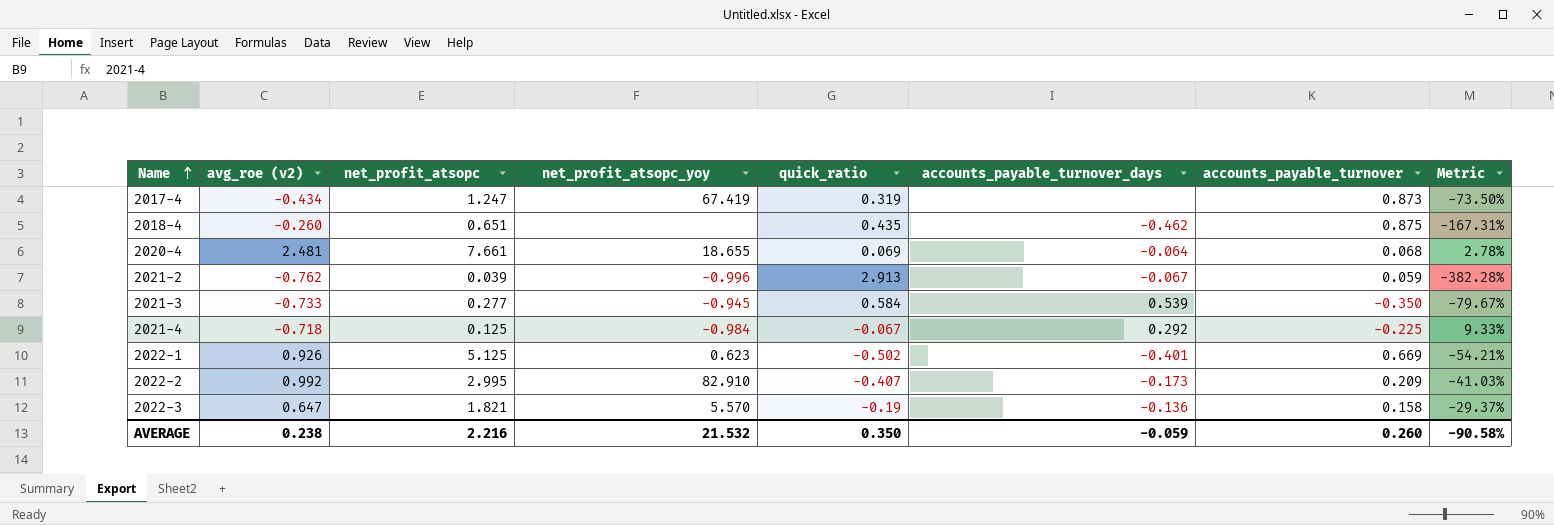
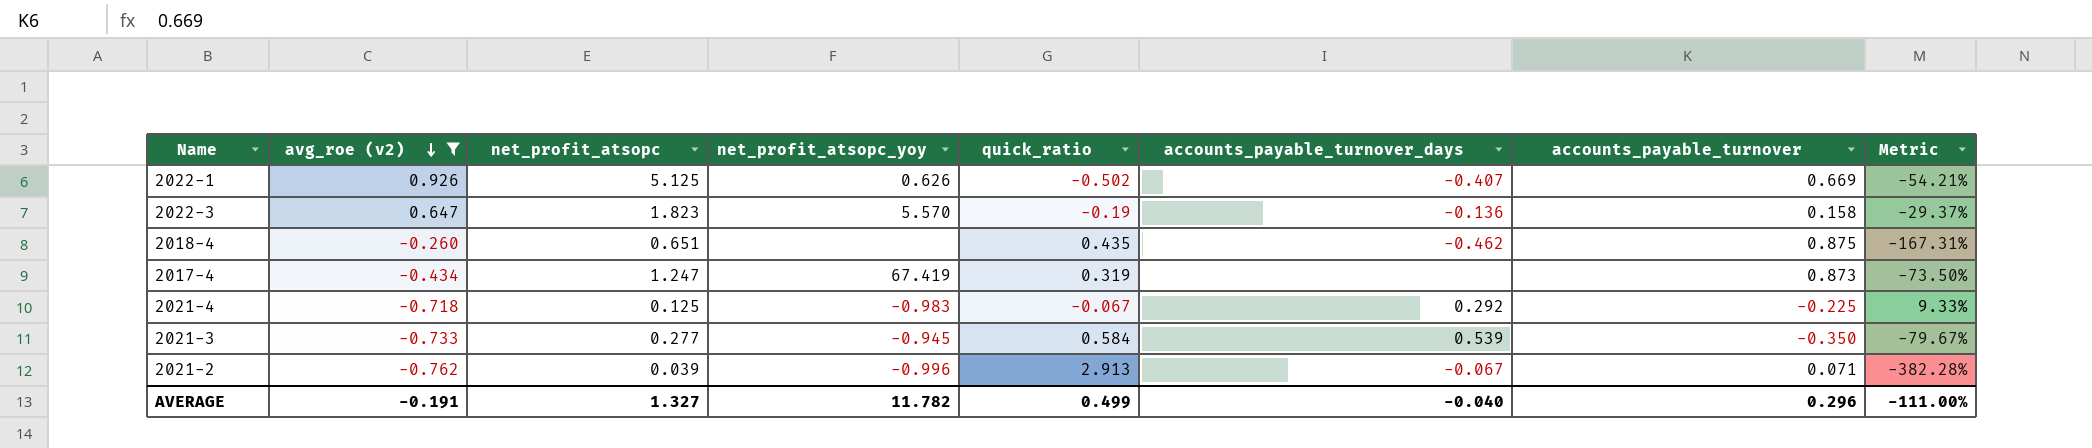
filter: none -> avg_roe (v2) <= 0.926
row order: Name ascending -> avg_roe (v2) descending
2022-1 | net_profit_atsopc_yoy: 0.623 -> 0.626
2022-1 | accounts_payable_turnover_days: -0.401 -> -0.407
2022-3 | net_profit_atsopc: 1.821 -> 1.823
2021-4 | net_profit_atsopc_yoy: -0.984 -> -0.983
2021-2 | accounts_payable_turnover: 0.059 -> 0.071
AVERAGE | avg_roe (v2): 0.238 -> -0.191
AVERAGE | net_profit_atsopc: 2.216 -> 1.327
AVERAGE | net_profit_atsopc_yoy: 21.532 -> 11.782
AVERAGE | quick_ratio: 0.350 -> 0.499
AVERAGE | accounts_payable_turnover_days: -0.059 -> -0.040
AVERAGE | accounts_payable_turnover: 0.260 -> 0.296
AVERAGE | Metric: -90.58% -> -111.00%

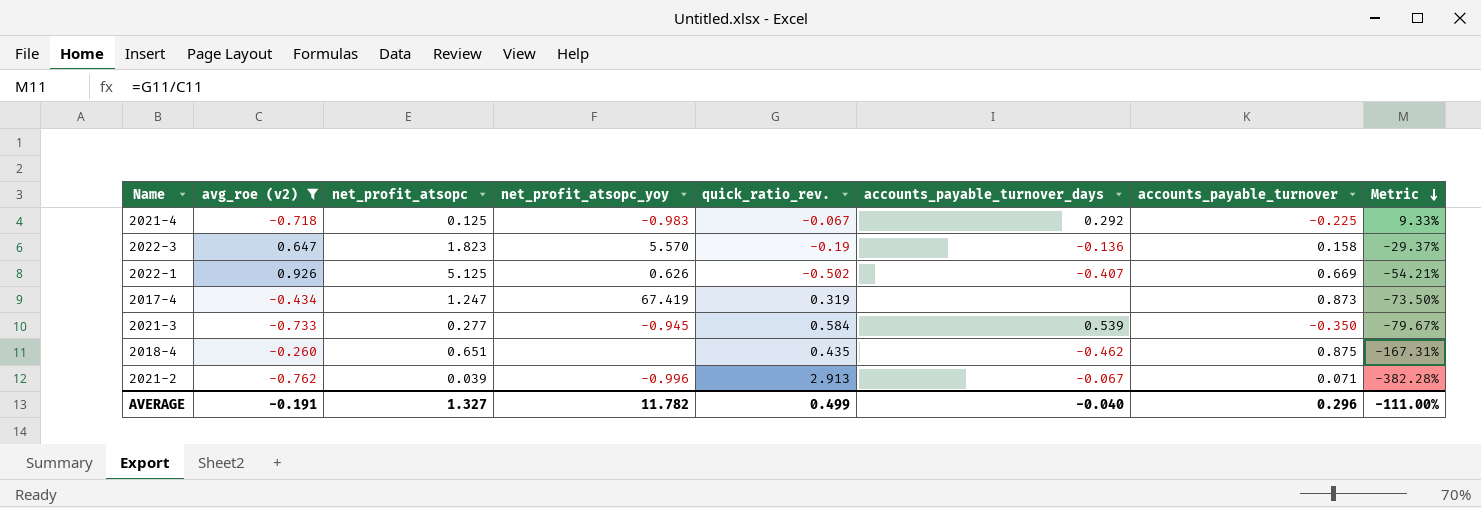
row order: avg_roe (v2) descending -> Metric descending
column name: quick_ratio -> quick_ratio_rev.

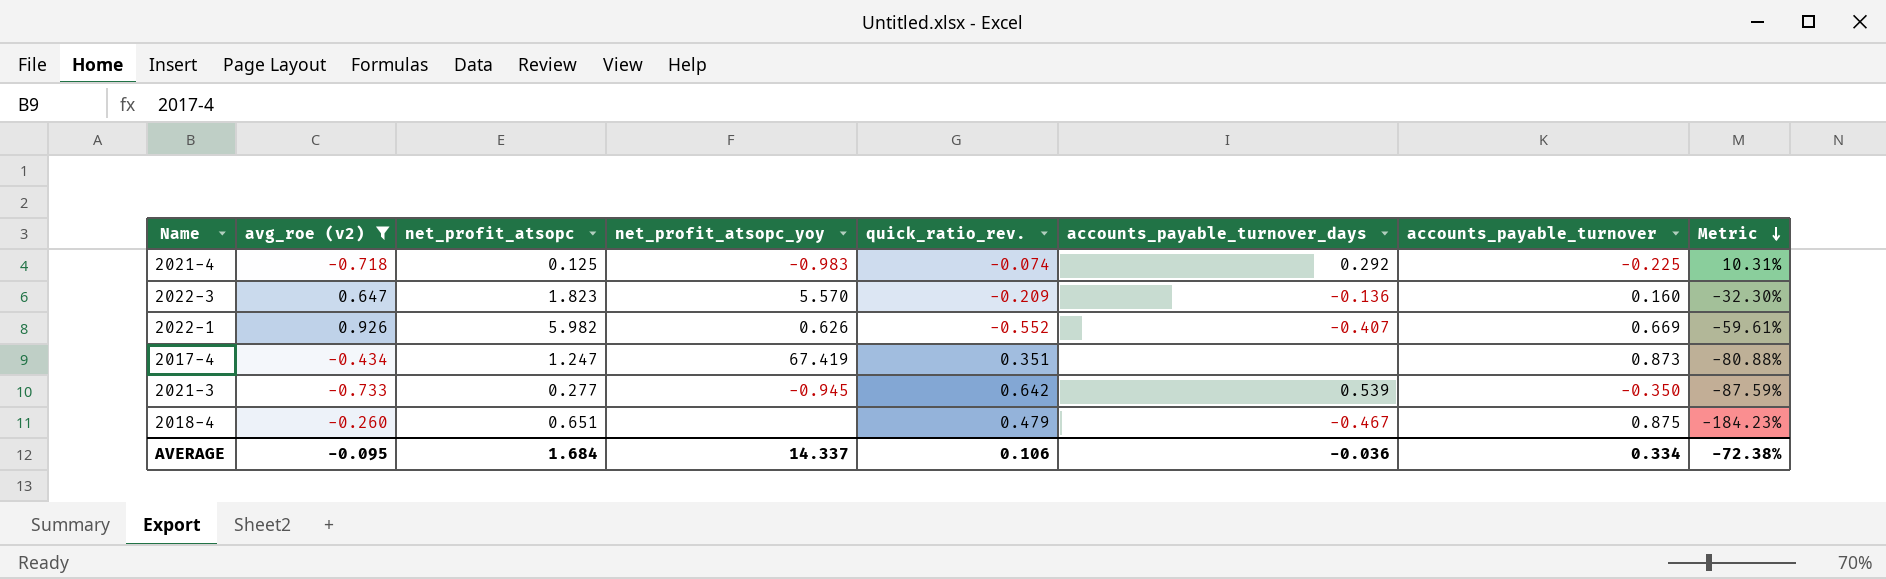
row 2021-2: -0.762 | 0.039 | -0.996 | 2.913 | -0.067 | 0.071 | -382.28% -> none
2021-4 | quick_ratio_rev.: -0.067 -> -0.074
2021-4 | Metric: 9.33% -> 10.31%
2022-3 | quick_ratio_rev.: -0.19 -> -0.209
2022-3 | accounts_payable_turnover: 0.158 -> 0.160
2022-3 | Metric: -29.37% -> -32.30%
2022-1 | net_profit_atsopc: 5.125 -> 5.982
2022-1 | quick_ratio_rev.: -0.502 -> -0.552
2022-1 | Metric: -54.21% -> -59.61%
2017-4 | quick_ratio_rev.: 0.319 -> 0.351
2017-4 | Metric: -73.50% -> -80.88%
2021-3 | quick_ratio_rev.: 0.584 -> 0.642
2021-3 | Metric: -79.67% -> -87.59%
2018-4 | quick_ratio_rev.: 0.435 -> 0.479
2018-4 | accounts_payable_turnover_days: -0.462 -> -0.467
2018-4 | Metric: -167.31% -> -184.23%
AVERAGE | avg_roe (v2): -0.191 -> -0.095
AVERAGE | net_profit_atsopc: 1.327 -> 1.684
AVERAGE | net_profit_atsopc_yoy: 11.782 -> 14.337
AVERAGE | quick_ratio_rev.: 0.499 -> 0.106
AVERAGE | accounts_payable_turnover_days: -0.040 -> -0.036
AVERAGE | accounts_payable_turnover: 0.296 -> 0.334
AVERAGE | Metric: -111.00% -> -72.38%

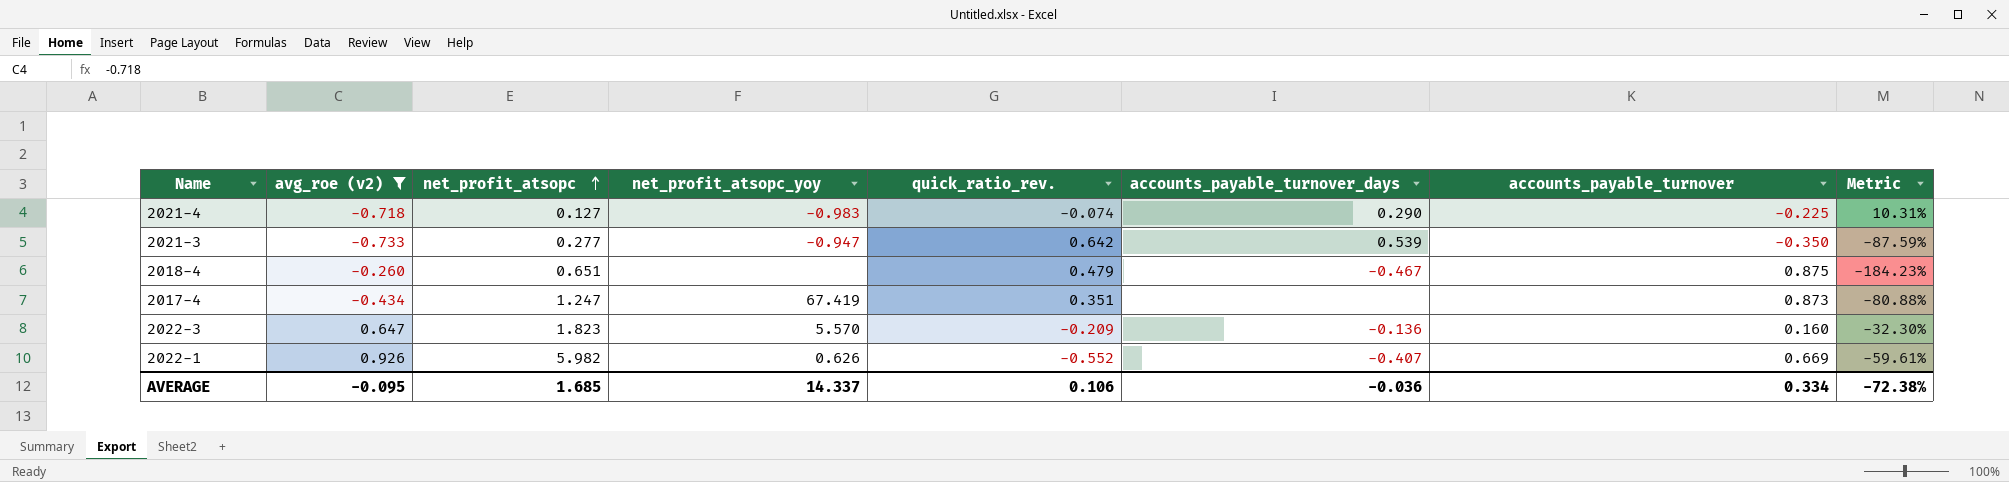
row order: Metric descending -> net_profit_atsopc ascending
2021-4 | net_profit_atsopc: 0.125 -> 0.127
2021-4 | accounts_payable_turnover_days: 0.292 -> 0.290
2021-3 | net_profit_atsopc_yoy: -0.945 -> -0.947
AVERAGE | net_profit_atsopc: 1.684 -> 1.685

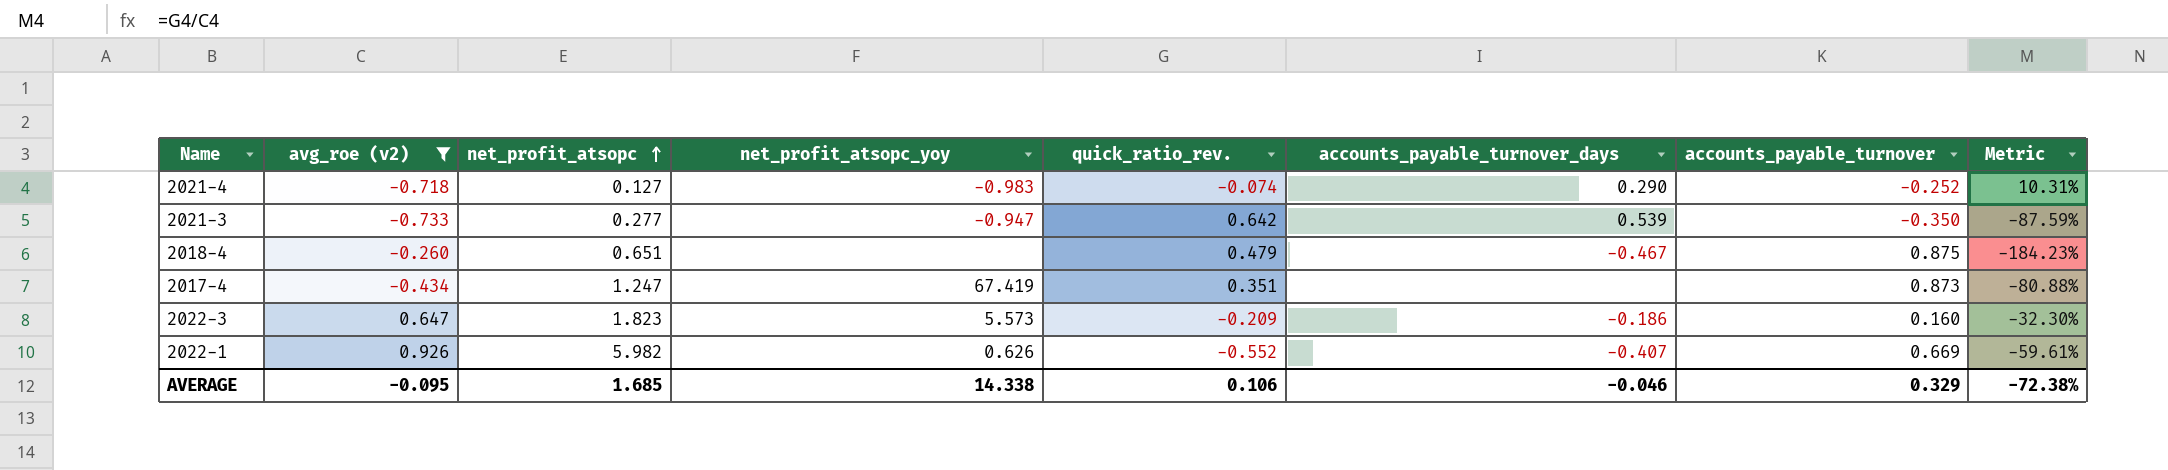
2021-4 | accounts_payable_turnover: -0.225 -> -0.252
2022-3 | net_profit_atsopc_yoy: 5.570 -> 5.573
2022-3 | accounts_payable_turnover_days: -0.136 -> -0.186
AVERAGE | net_profit_atsopc_yoy: 14.337 -> 14.338
AVERAGE | accounts_payable_turnover_days: -0.036 -> -0.046
AVERAGE | accounts_payable_turnover: 0.334 -> 0.329

